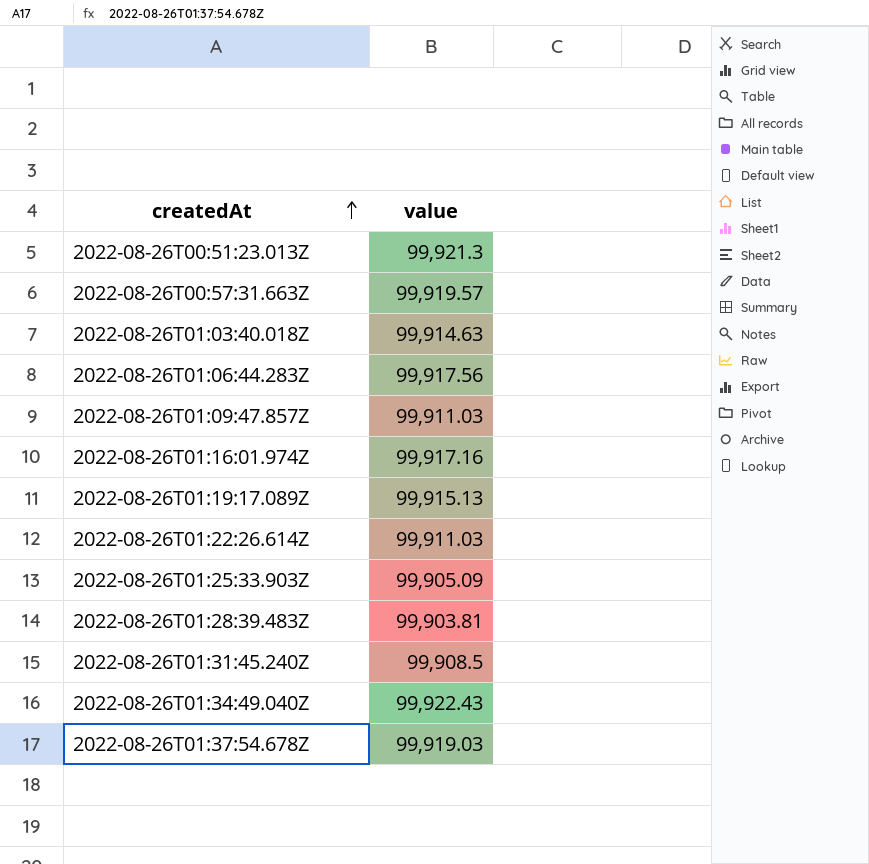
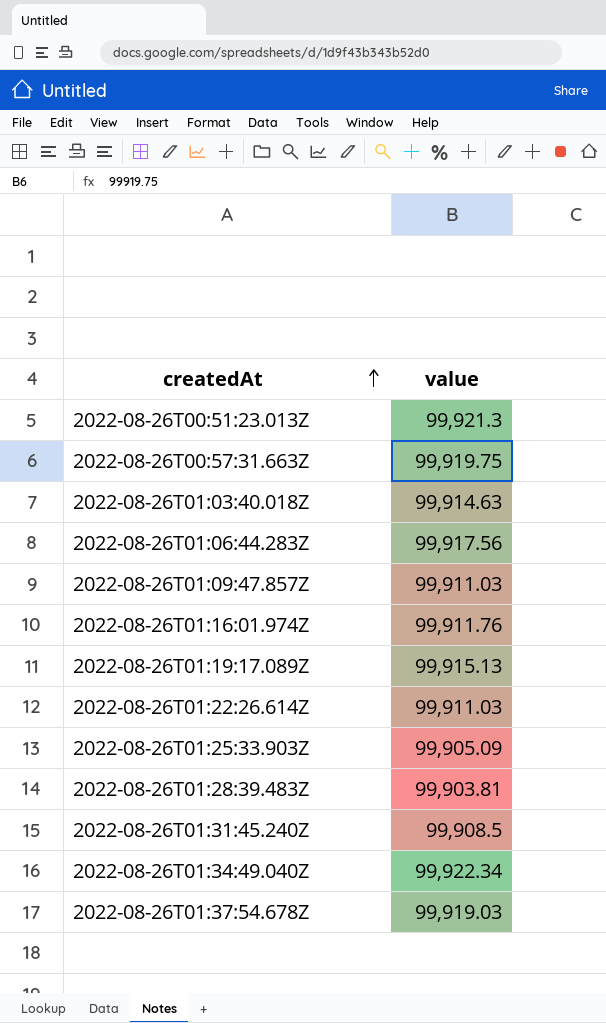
2022-08-26T00:57:31.663Z | value: 99,919.57 -> 99,919.75
2022-08-26T01:16:01.974Z | value: 99,917.16 -> 99,911.76
2022-08-26T01:34:49.040Z | value: 99,922.43 -> 99,922.34

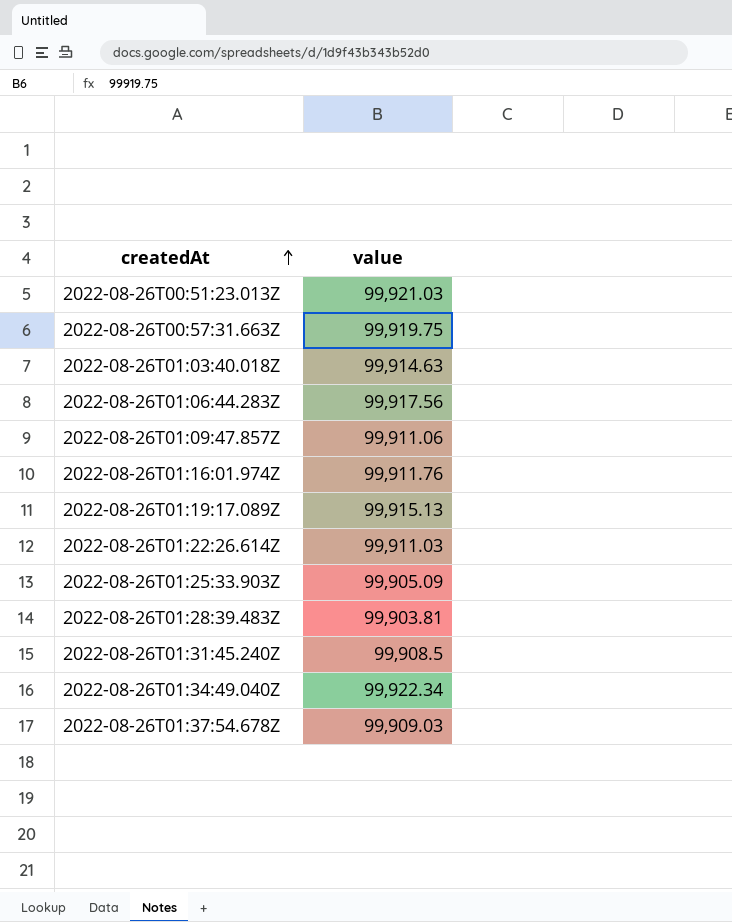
2022-08-26T00:51:23.013Z | value: 99,921.3 -> 99,921.03
2022-08-26T01:09:47.857Z | value: 99,911.03 -> 99,911.06
2022-08-26T01:37:54.678Z | value: 99,919.03 -> 99,909.03

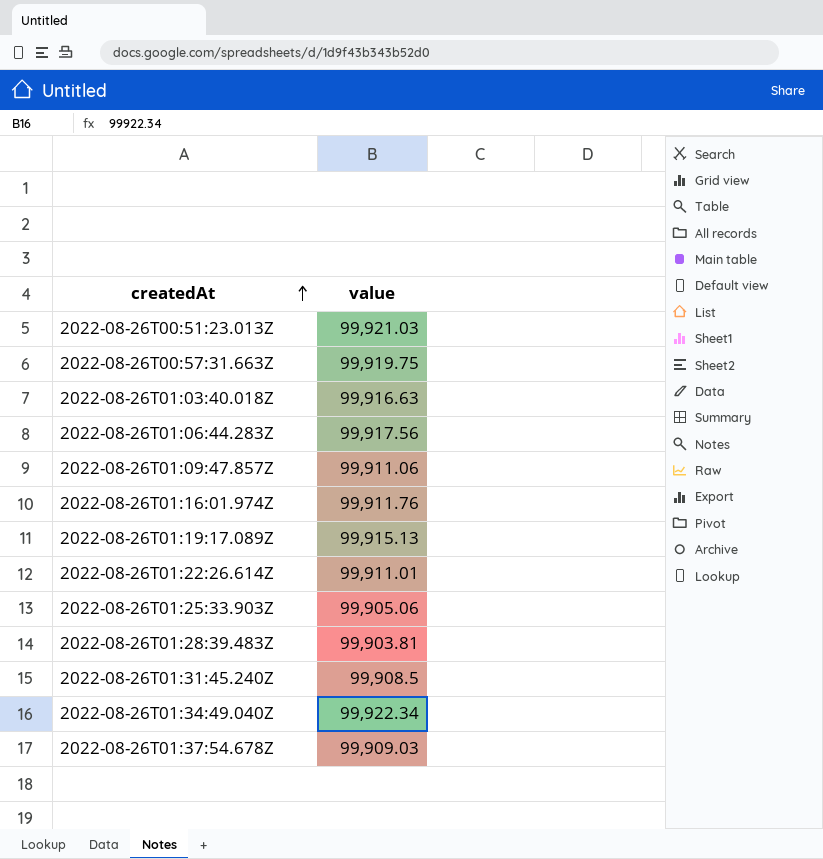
2022-08-26T01:03:40.018Z | value: 99,914.63 -> 99,916.63
2022-08-26T01:22:26.614Z | value: 99,911.03 -> 99,911.01
2022-08-26T01:25:33.903Z | value: 99,905.09 -> 99,905.06

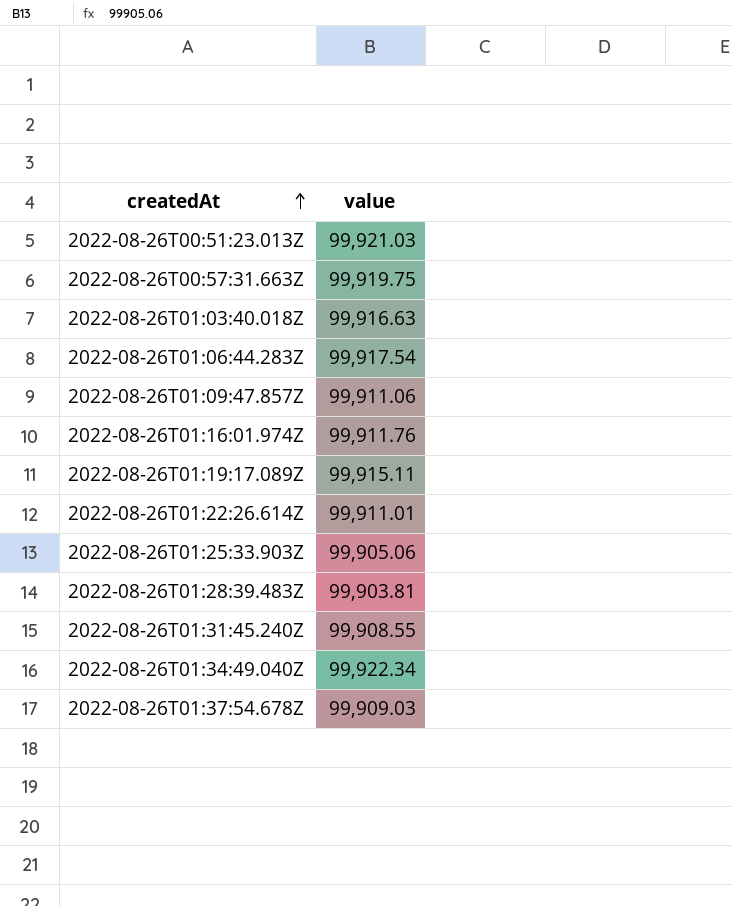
2022-08-26T01:06:44.283Z | value: 99,917.56 -> 99,917.54
2022-08-26T01:19:17.089Z | value: 99,915.13 -> 99,915.11
2022-08-26T01:31:45.240Z | value: 99,908.5 -> 99,908.55

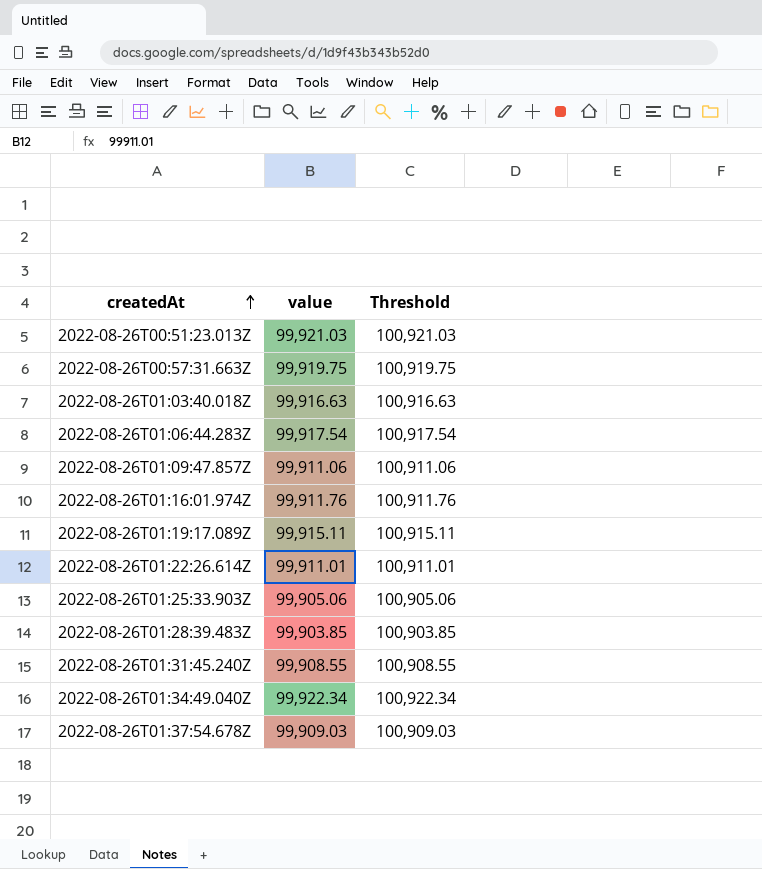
column Threshold | formula: none -> [value] + 1000
2022-08-26T01:28:39.483Z | value: 99,903.81 -> 99,903.85

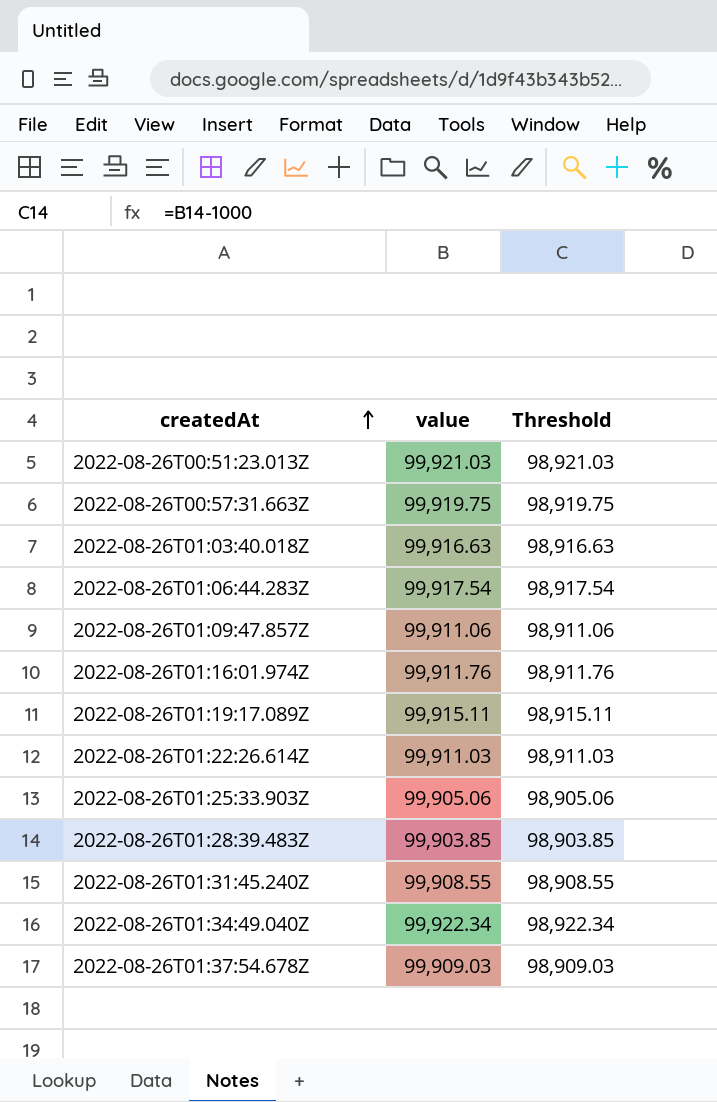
column Threshold | formula: [value] + 1000 -> [value] - 1000
2022-08-26T01:22:26.614Z | value: 99,911.01 -> 99,911.03

